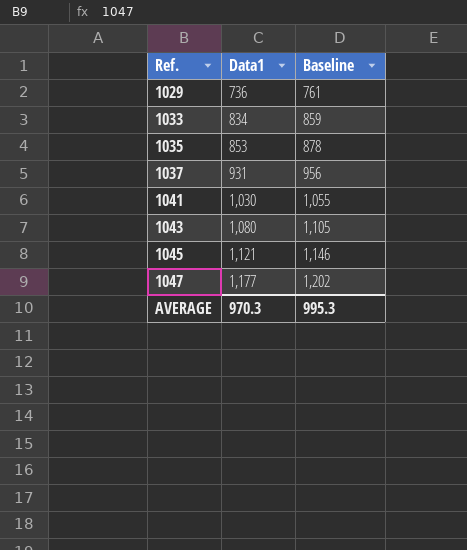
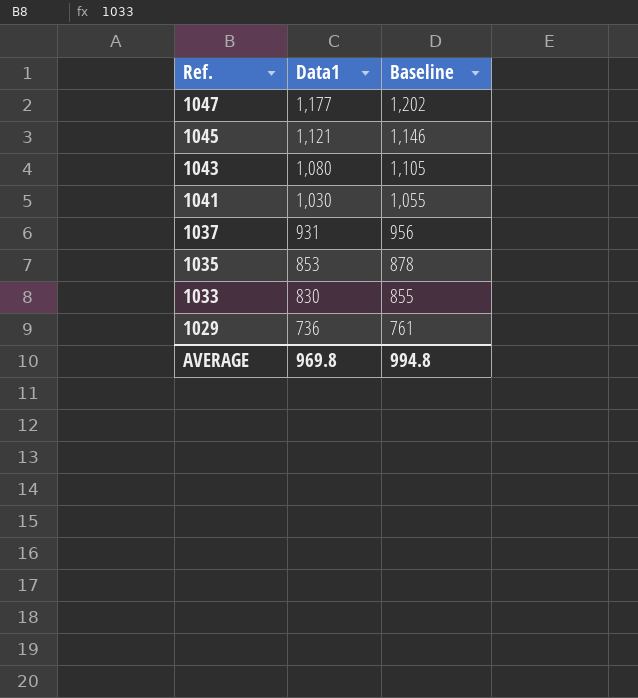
row order: Ref. ascending -> Ref. descending
1033 | Data1: 834 -> 830
1033 | Baseline: 859 -> 855
AVERAGE | Data1: 970.3 -> 969.8
AVERAGE | Baseline: 995.3 -> 994.8

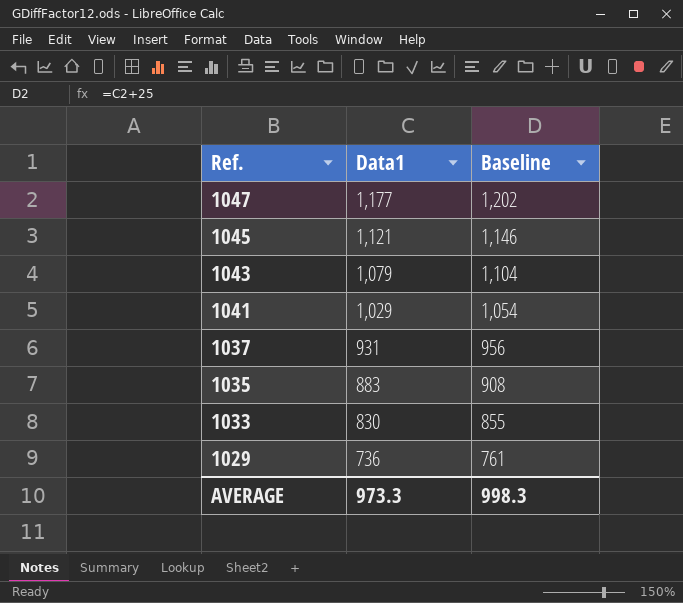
1043 | Data1: 1,080 -> 1,079
1043 | Baseline: 1,105 -> 1,104
1041 | Data1: 1,030 -> 1,029
1041 | Baseline: 1,055 -> 1,054
1035 | Data1: 853 -> 883
1035 | Baseline: 878 -> 908
AVERAGE | Data1: 969.8 -> 973.3
AVERAGE | Baseline: 994.8 -> 998.3

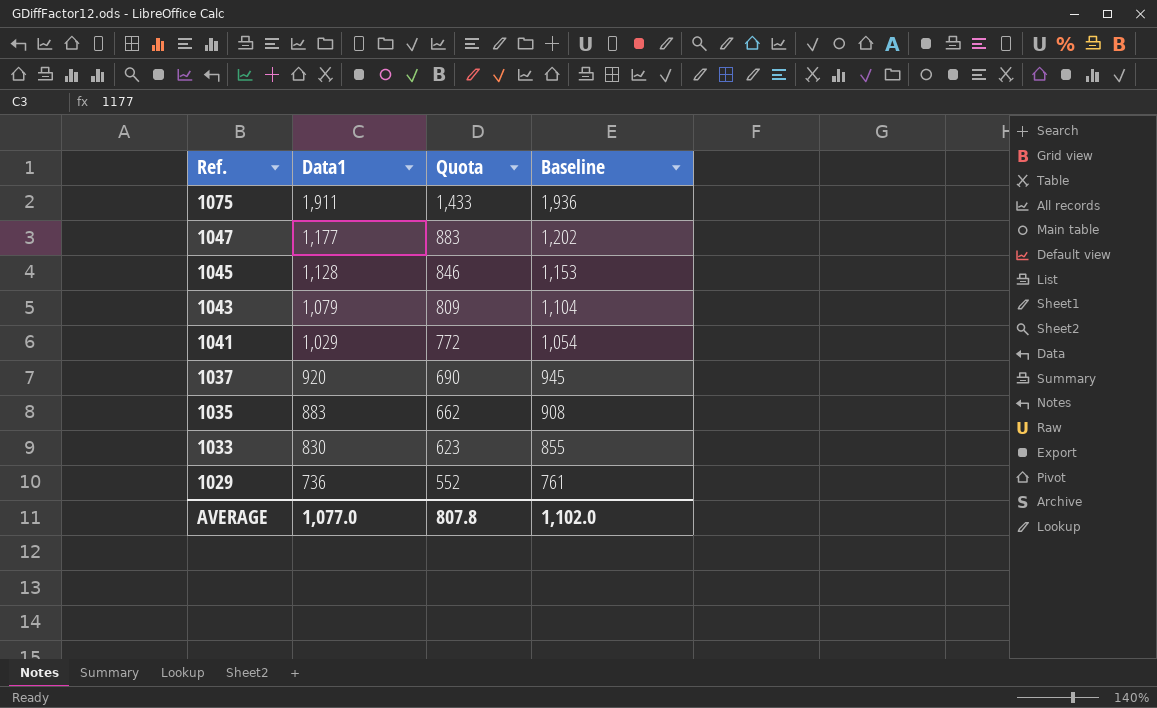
column Quota | formula: none -> [Data1] * 0.75
row 1075: none -> 1,911 | 1,433 | 1,936
1045 | Data1: 1,121 -> 1,128
1045 | Baseline: 1,146 -> 1,153
1037 | Data1: 931 -> 920
1037 | Baseline: 956 -> 945
AVERAGE | Data1: 973.3 -> 1,077.0
AVERAGE | Baseline: 998.3 -> 1,102.0

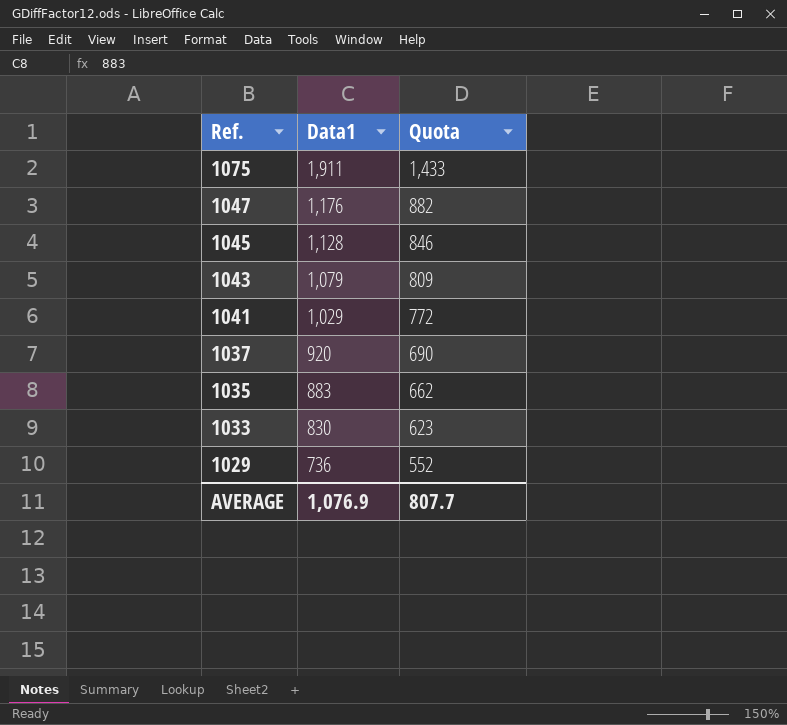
column Baseline | formula: [Data1] + 25 -> none
1047 | Data1: 1,177 -> 1,176
1047 | Quota: 883 -> 882
AVERAGE | Data1: 1,077.0 -> 1,076.9
AVERAGE | Quota: 807.8 -> 807.7

